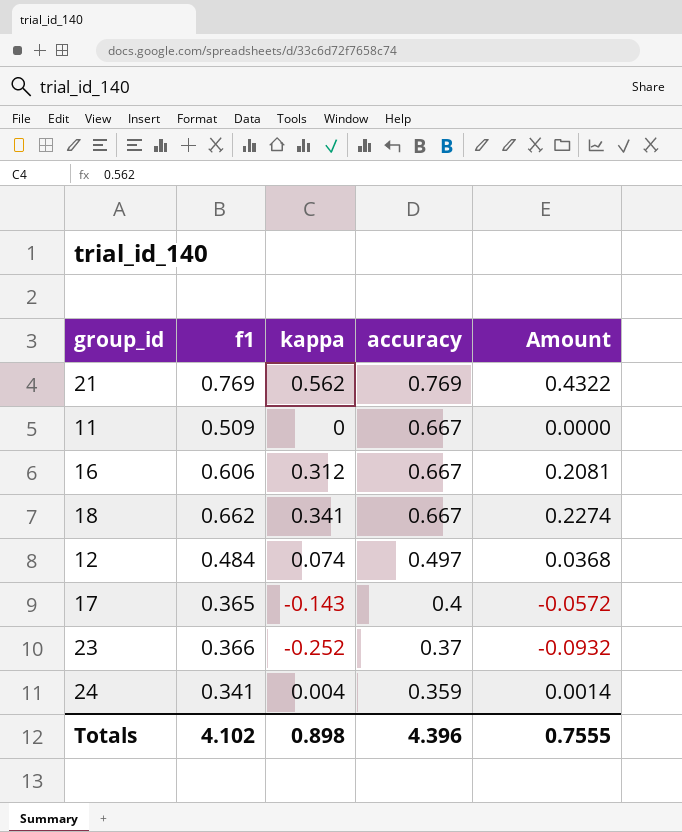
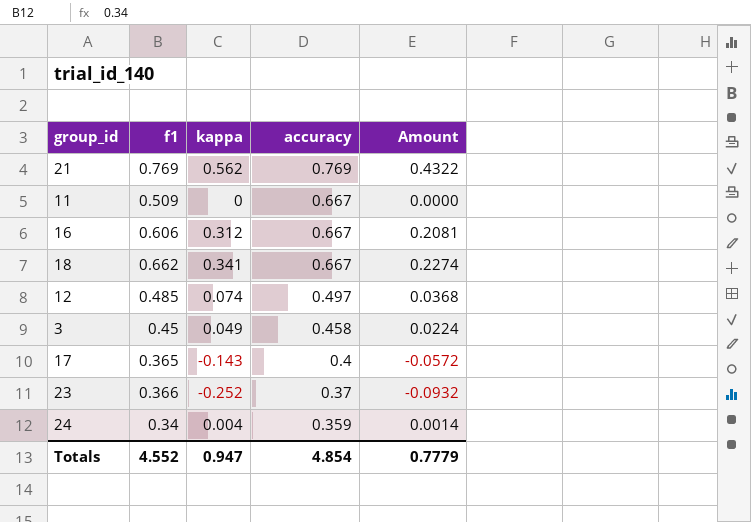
12 | f1: 0.484 -> 0.485
row 3: none -> 0.45 | 0.049 | 0.458 | 0.0224
24 | f1: 0.341 -> 0.34
Totals | f1: 4.102 -> 4.552
Totals | kappa: 0.898 -> 0.947
Totals | accuracy: 4.396 -> 4.854
Totals | Amount: 0.7555 -> 0.7779

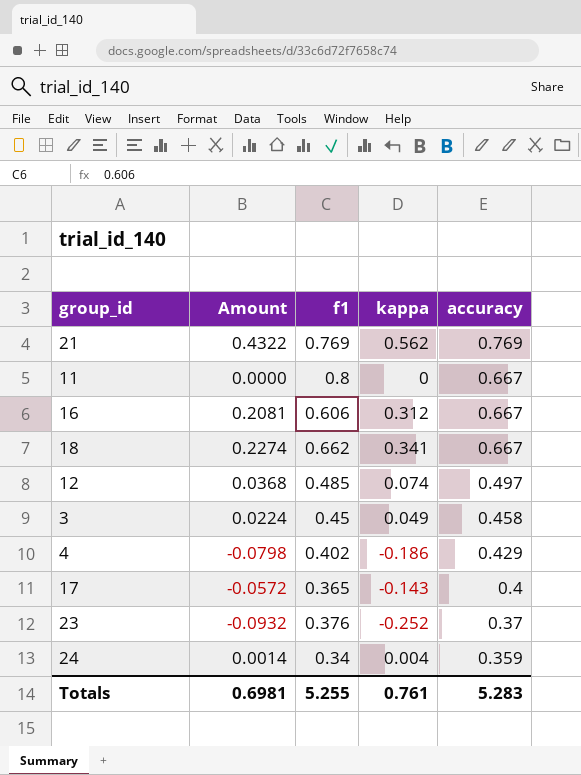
column Amount | position: 5 -> 2
11 | f1: 0.509 -> 0.8
row 4: none -> -0.0798 | 0.402 | -0.186 | 0.429
23 | f1: 0.366 -> 0.376
Totals | Amount: 0.7779 -> 0.6981
Totals | f1: 4.552 -> 5.255
Totals | kappa: 0.947 -> 0.761
Totals | accuracy: 4.854 -> 5.283

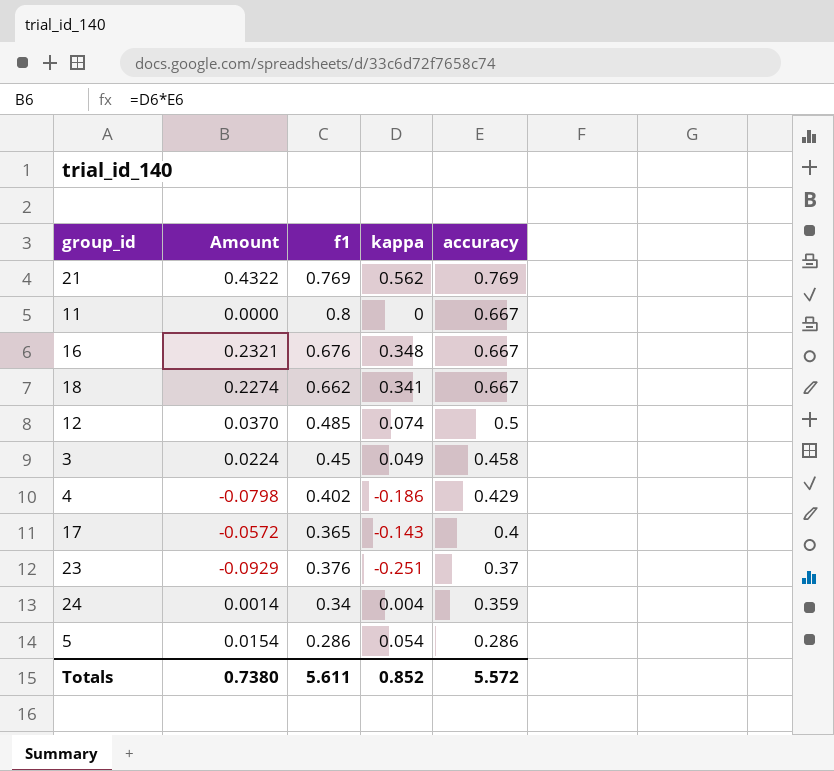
16 | Amount: 0.2081 -> 0.2321
16 | f1: 0.606 -> 0.676
16 | kappa: 0.312 -> 0.348
12 | Amount: 0.0368 -> 0.0370
12 | accuracy: 0.497 -> 0.5
23 | Amount: -0.0932 -> -0.0929
23 | kappa: -0.252 -> -0.251
row 5: none -> 0.0154 | 0.286 | 0.054 | 0.286
Totals | Amount: 0.6981 -> 0.7380
Totals | f1: 5.255 -> 5.611
Totals | kappa: 0.761 -> 0.852
Totals | accuracy: 5.283 -> 5.572

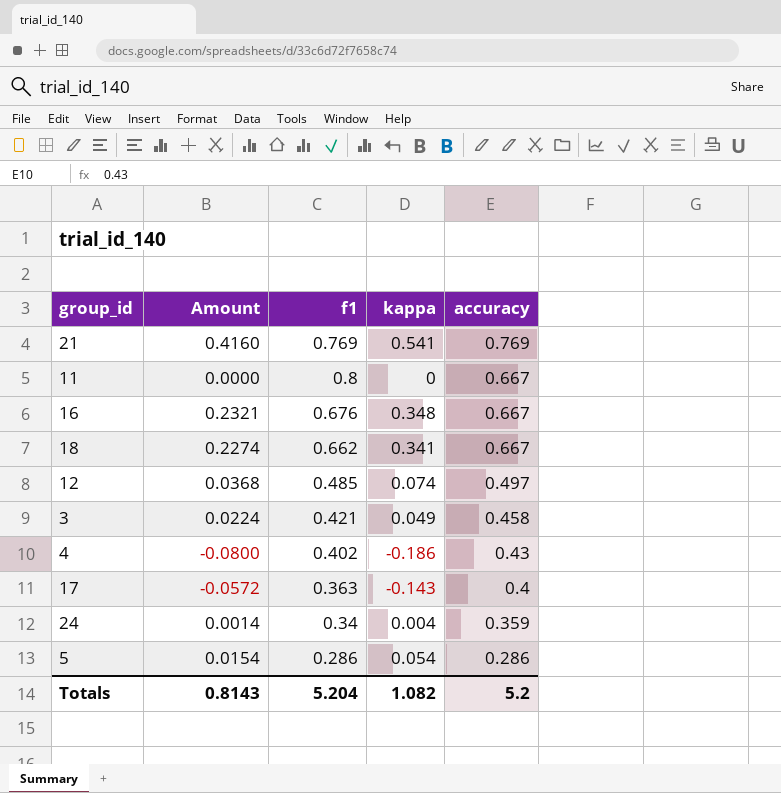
row 23: -0.0929 | 0.376 | -0.251 | 0.37 -> none
21 | Amount: 0.4322 -> 0.4160
21 | kappa: 0.562 -> 0.541
12 | Amount: 0.0370 -> 0.0368
12 | accuracy: 0.5 -> 0.497
3 | f1: 0.45 -> 0.421
4 | Amount: -0.0798 -> -0.0800
4 | accuracy: 0.429 -> 0.43
17 | f1: 0.365 -> 0.363
Totals | Amount: 0.7380 -> 0.8143
Totals | f1: 5.611 -> 5.204
Totals | kappa: 0.852 -> 1.082
Totals | accuracy: 5.572 -> 5.2

